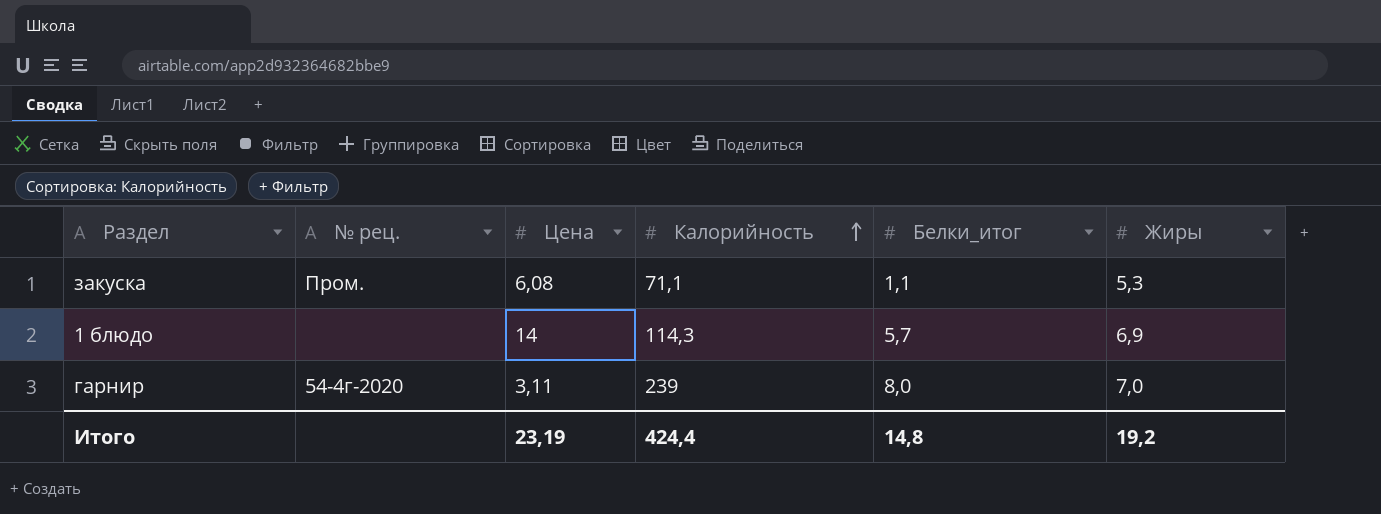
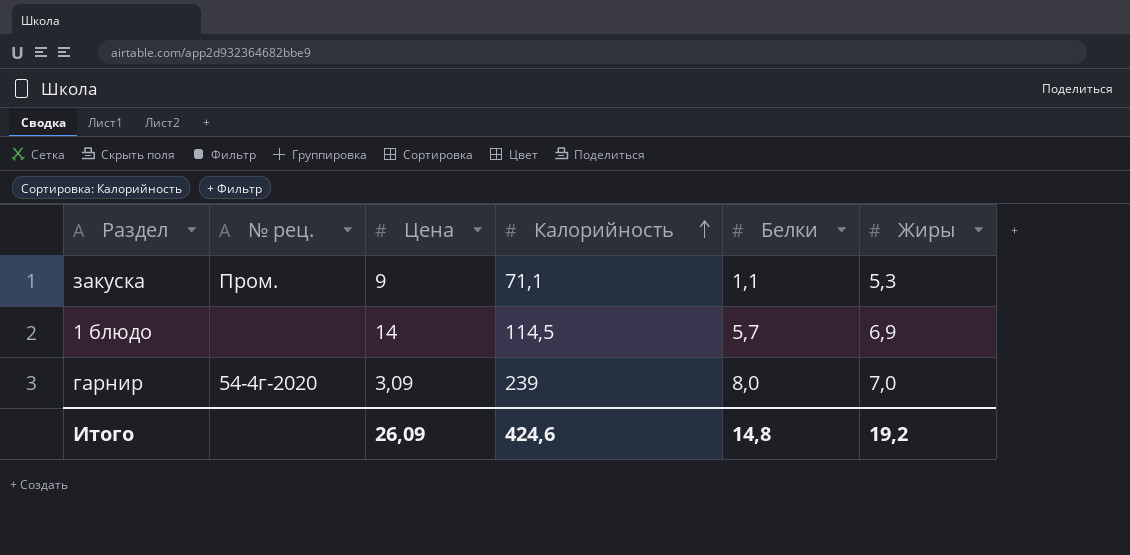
column name: Белки_итог -> Белки
закуска | Цена: 6,08 -> 9
1 блюдо | Калорийность: 114,3 -> 114,5
гарнир | Цена: 3,11 -> 3,09
Итого | Цена: 23,19 -> 26,09
Итого | Калорийность: 424,4 -> 424,6

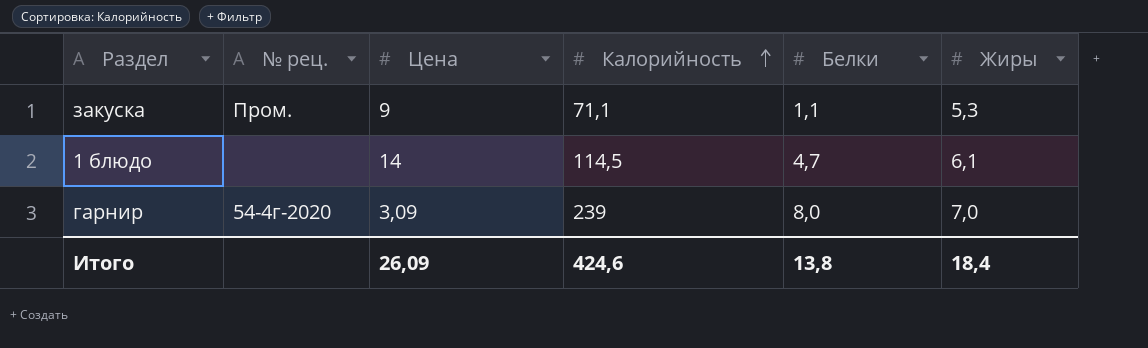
1 блюдо | Белки: 5,7 -> 4,7
1 блюдо | Жиры: 6,9 -> 6,1
Итого | Белки: 14,8 -> 13,8
Итого | Жиры: 19,2 -> 18,4

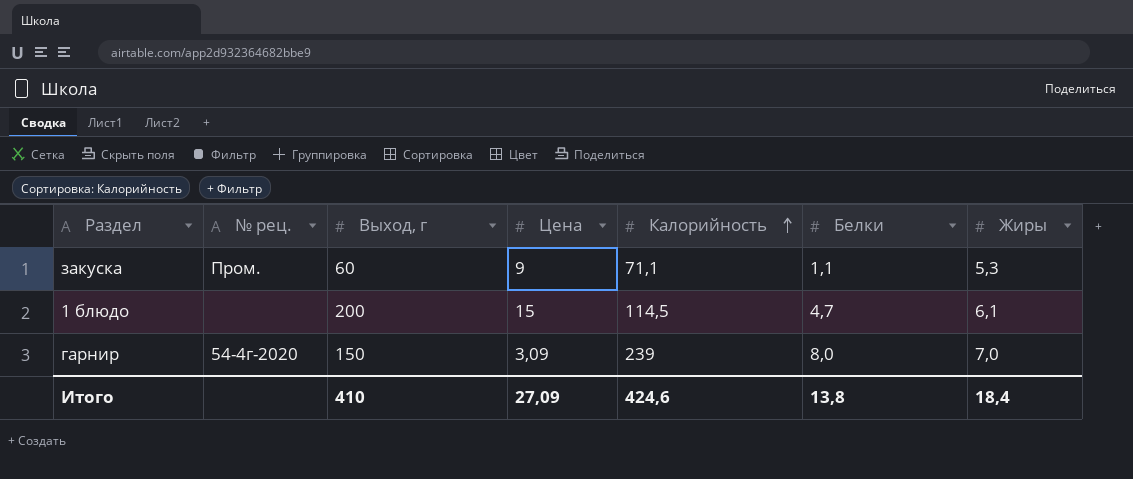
column Выход, г | position: none -> 3
1 блюдо | Цена: 14 -> 15
Итого | Цена: 26,09 -> 27,09

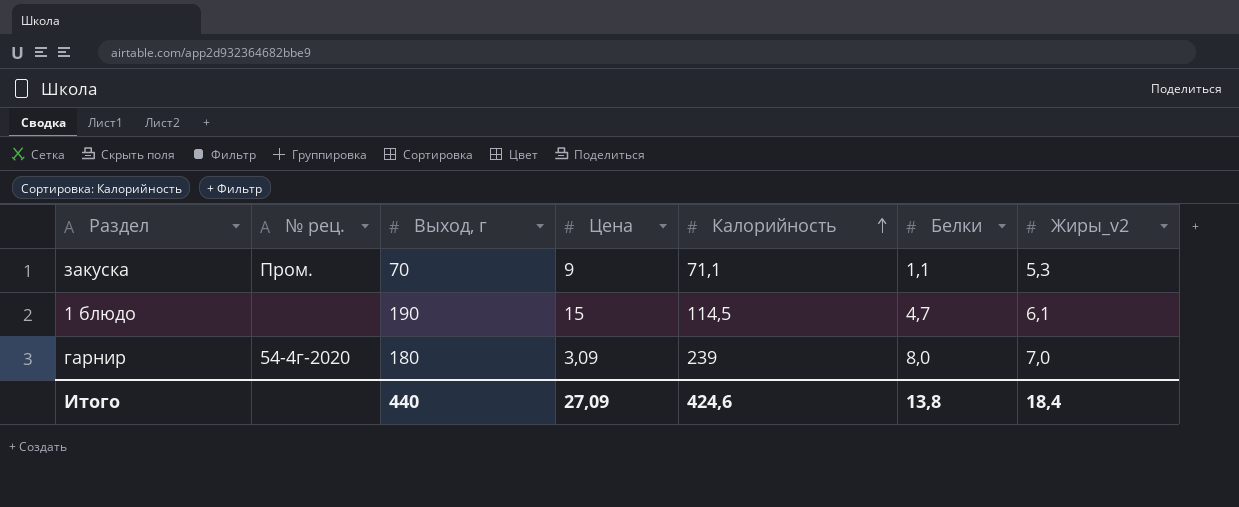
column name: Жиры -> Жиры_v2
закуска | Выход, г: 60 -> 70
1 блюдо | Выход, г: 200 -> 190
гарнир | Выход, г: 150 -> 180
Итого | Выход, г: 410 -> 440

